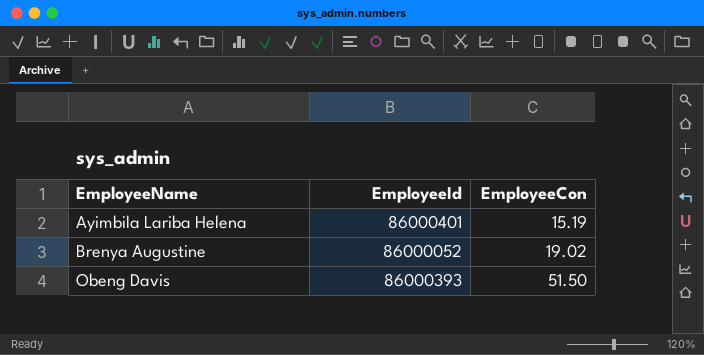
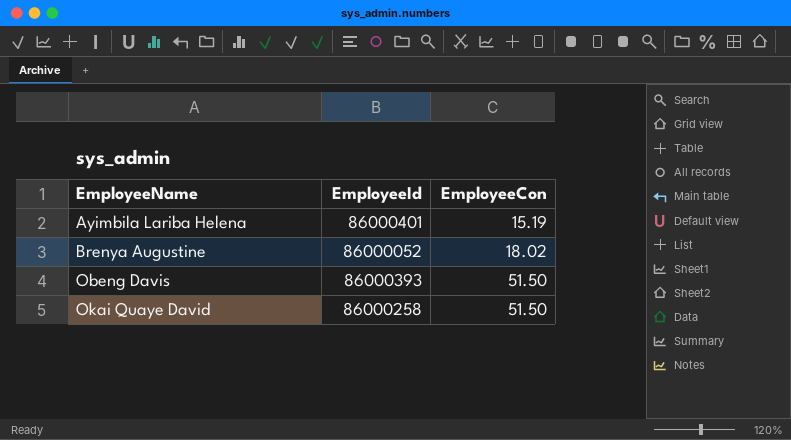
Brenya Augustine | EmployeeCon: 19.02 -> 18.02
row Okai Quaye David: none -> 86000258 | 51.50

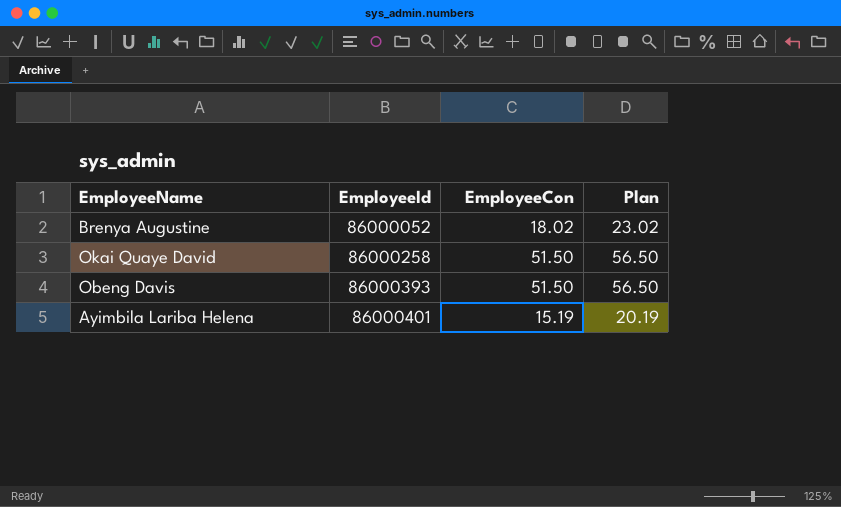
row order: EmployeeName ascending -> EmployeeId ascending
column Plan | formula: none -> [EmployeeCon] + 5

